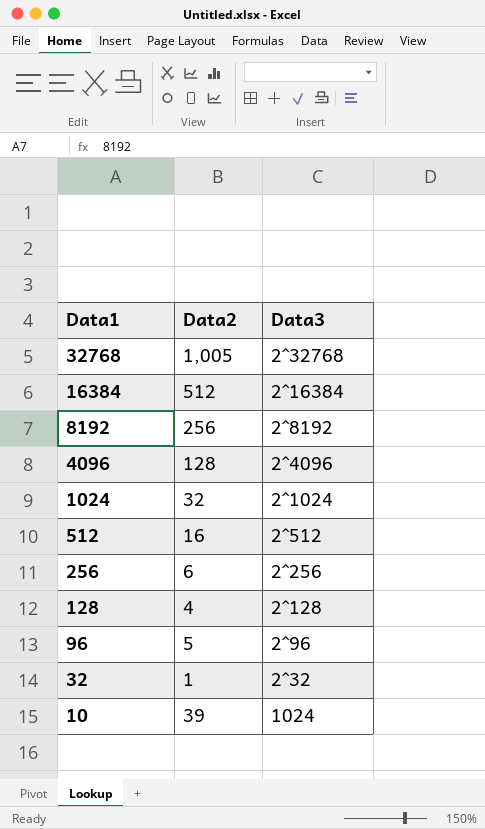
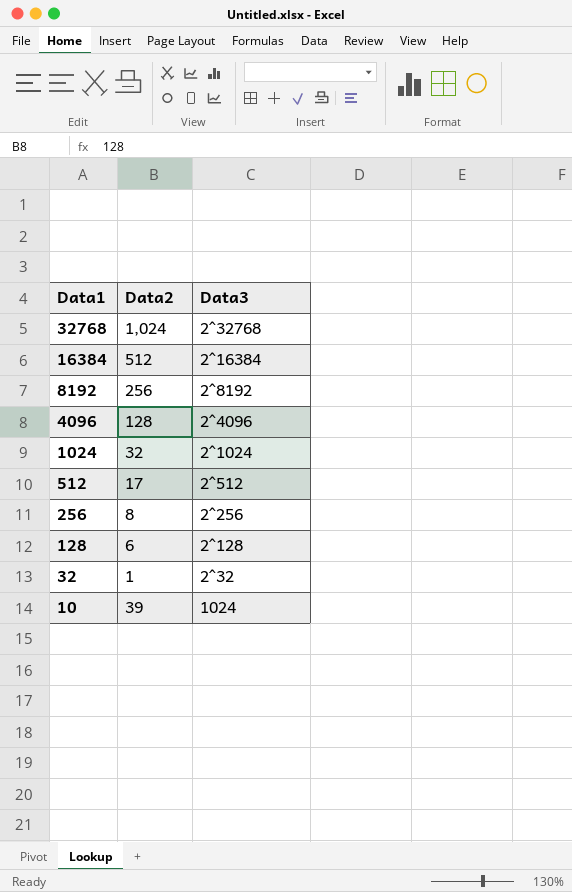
row 96: 5 | 2^96 -> none
32768 | Data2: 1,005 -> 1,024
512 | Data2: 16 -> 17
256 | Data2: 6 -> 8
128 | Data2: 4 -> 6

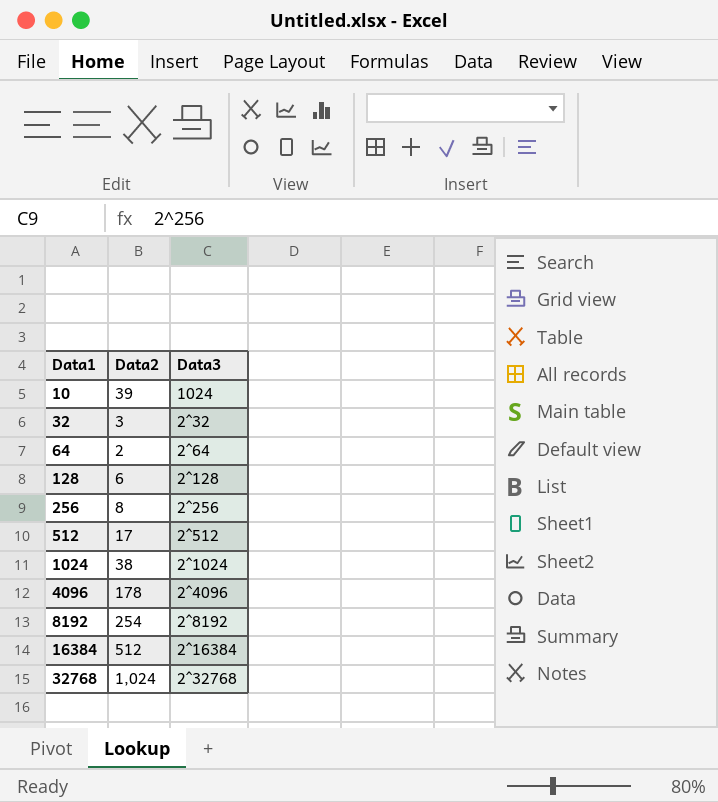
row order: Data1 descending -> Data1 ascending
32 | Data2: 1 -> 3
row 64: none -> 2 | 2^64
1024 | Data2: 32 -> 38
4096 | Data2: 128 -> 178
8192 | Data2: 256 -> 254

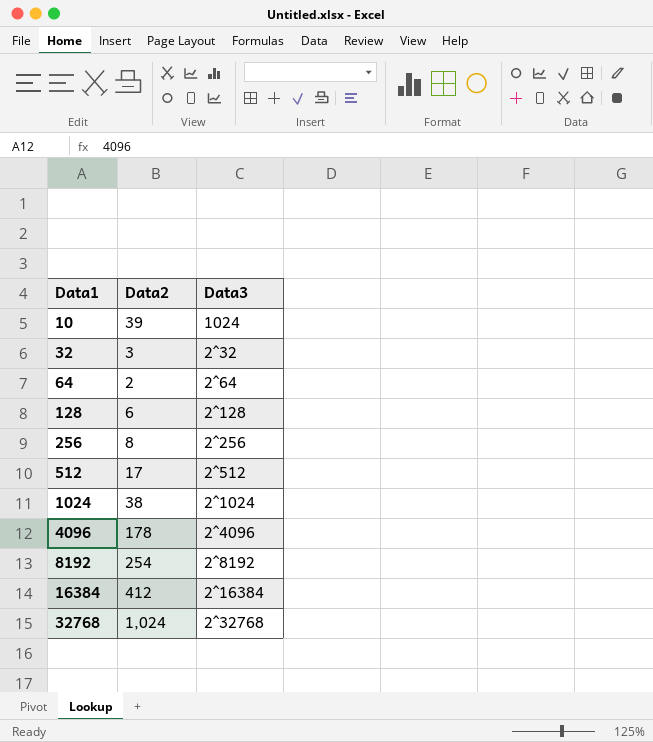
16384 | Data2: 512 -> 412

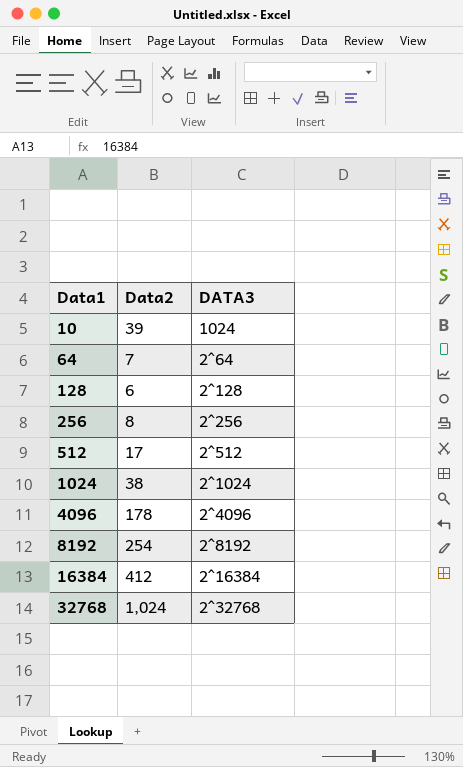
column name: Data3 -> DATA3
row 32: 3 | 2^32 -> none
64 | Data2: 2 -> 7

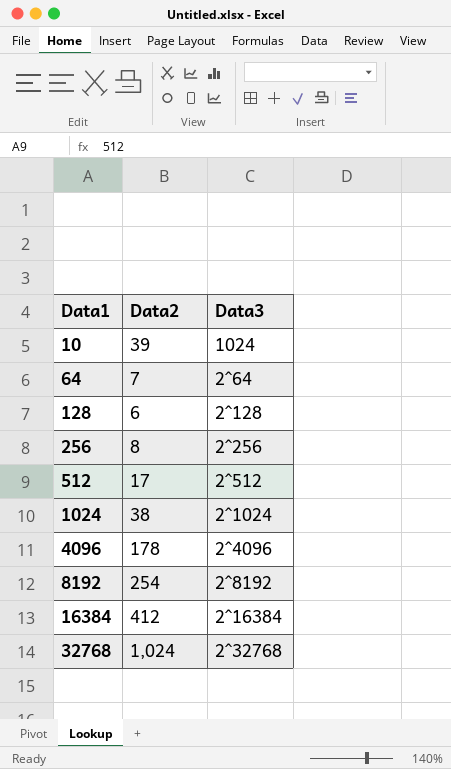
column name: DATA3 -> Data3

